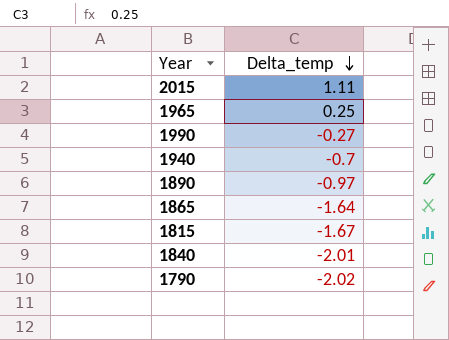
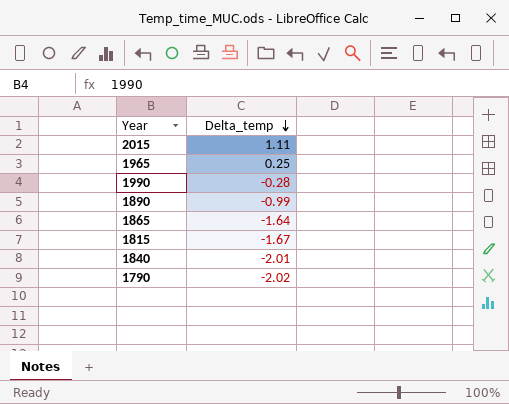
row 1940: -0.7 -> none
1990 | Delta_temp: -0.27 -> -0.28
1890 | Delta_temp: -0.97 -> -0.99

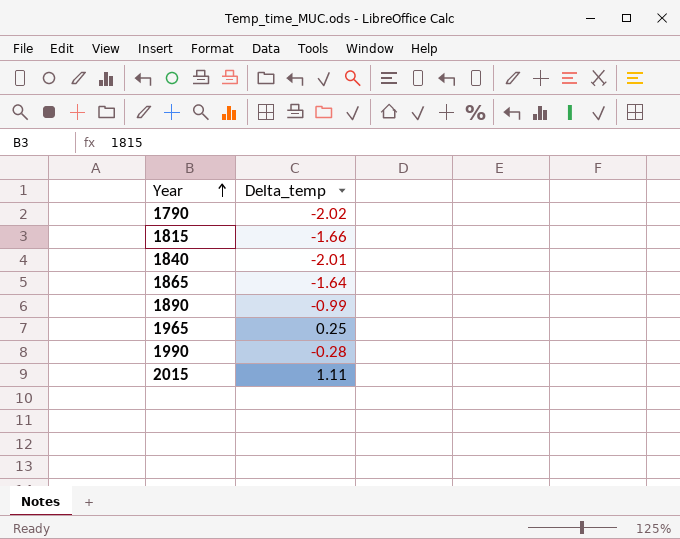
row order: Delta_temp descending -> Year ascending
1815 | Delta_temp: -1.67 -> -1.66

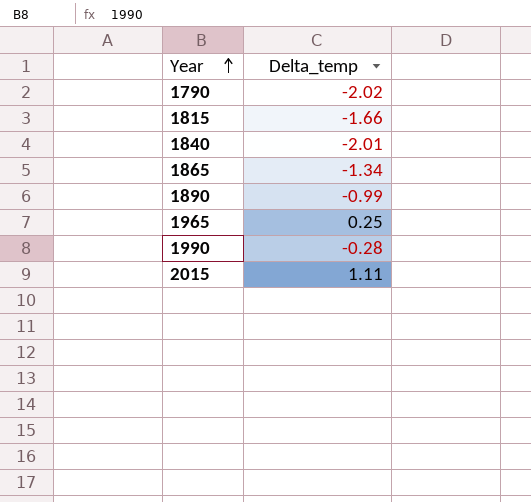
1865 | Delta_temp: -1.64 -> -1.34

